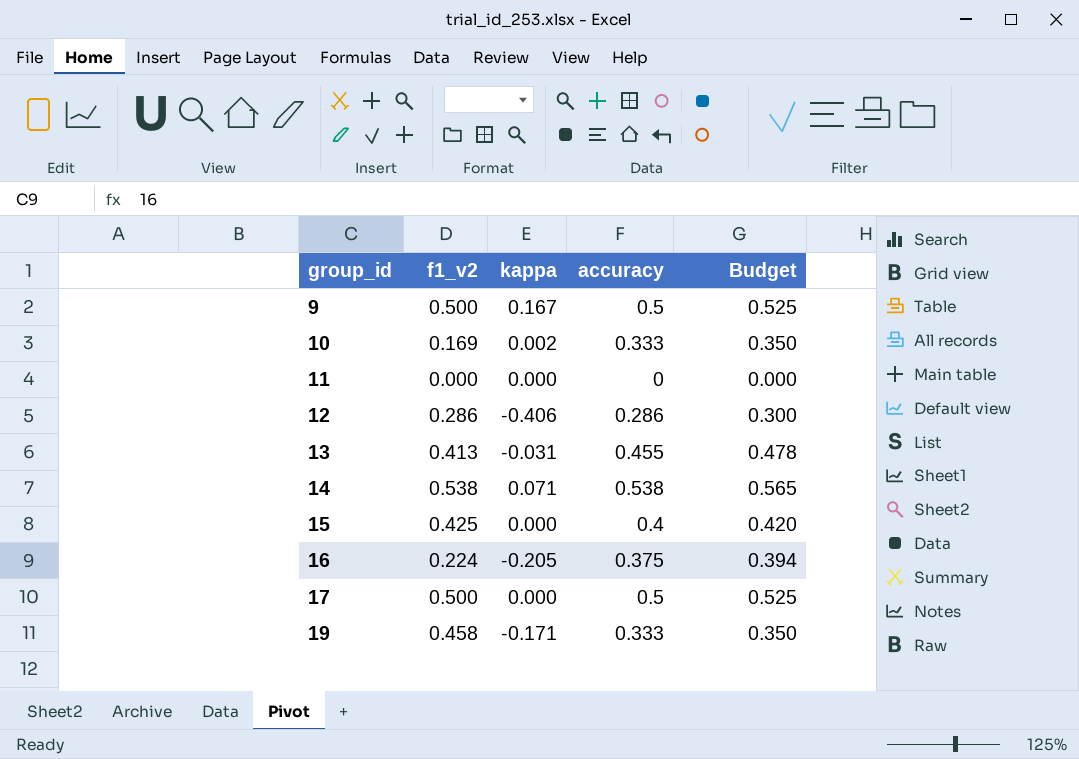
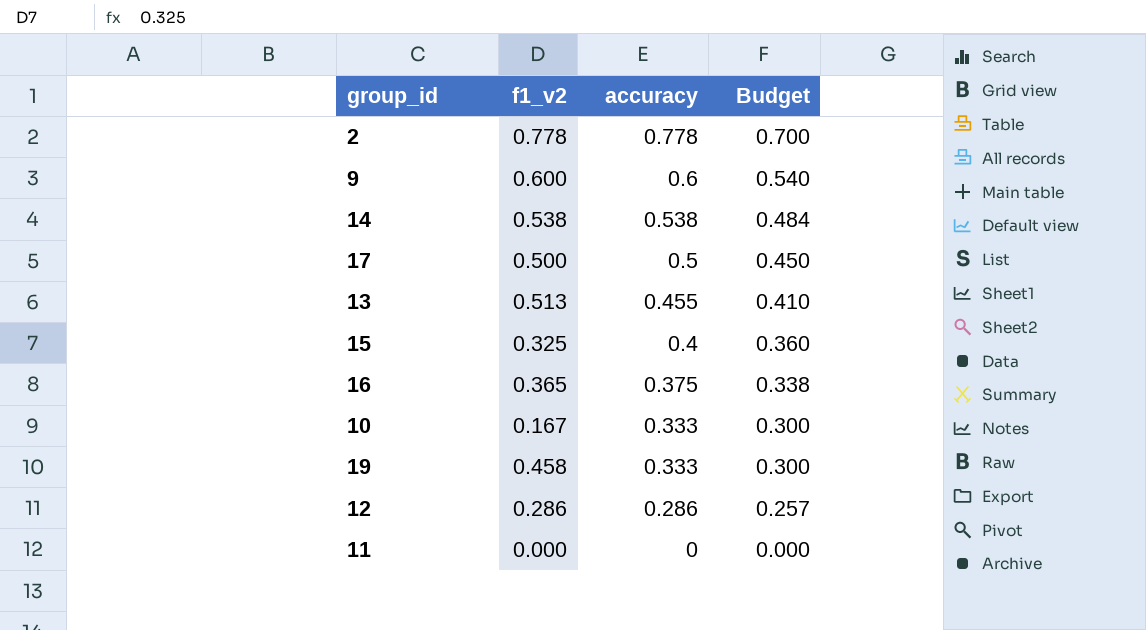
row order: group_id ascending -> accuracy descending
column kappa | position: 3 -> none
column Budget | formula: [accuracy] * 1.05 -> [accuracy] * 0.9
row 2: none -> 0.778 | 0.778 | 0.700
9 | f1_v2: 0.500 -> 0.600
9 | accuracy: 0.5 -> 0.6
13 | f1_v2: 0.413 -> 0.513
15 | f1_v2: 0.425 -> 0.325
16 | f1_v2: 0.224 -> 0.365
10 | f1_v2: 0.169 -> 0.167

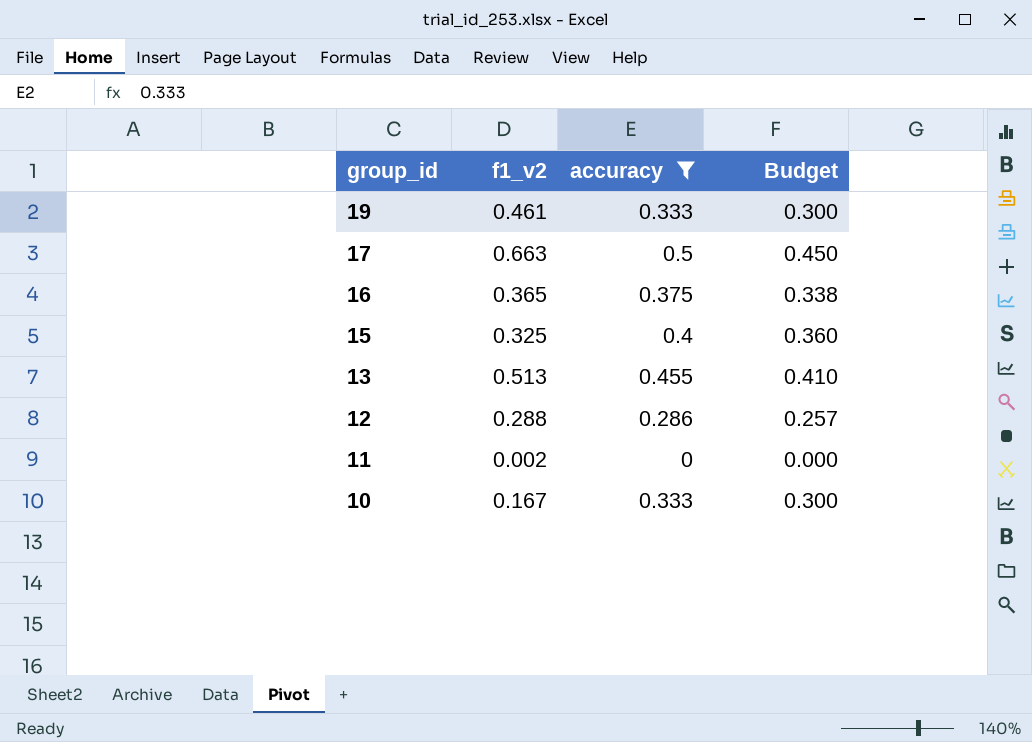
filter: none -> accuracy <= 0.5
row order: accuracy descending -> group_id descending
19 | f1_v2: 0.458 -> 0.461
17 | f1_v2: 0.500 -> 0.663
12 | f1_v2: 0.286 -> 0.288
11 | f1_v2: 0.000 -> 0.002

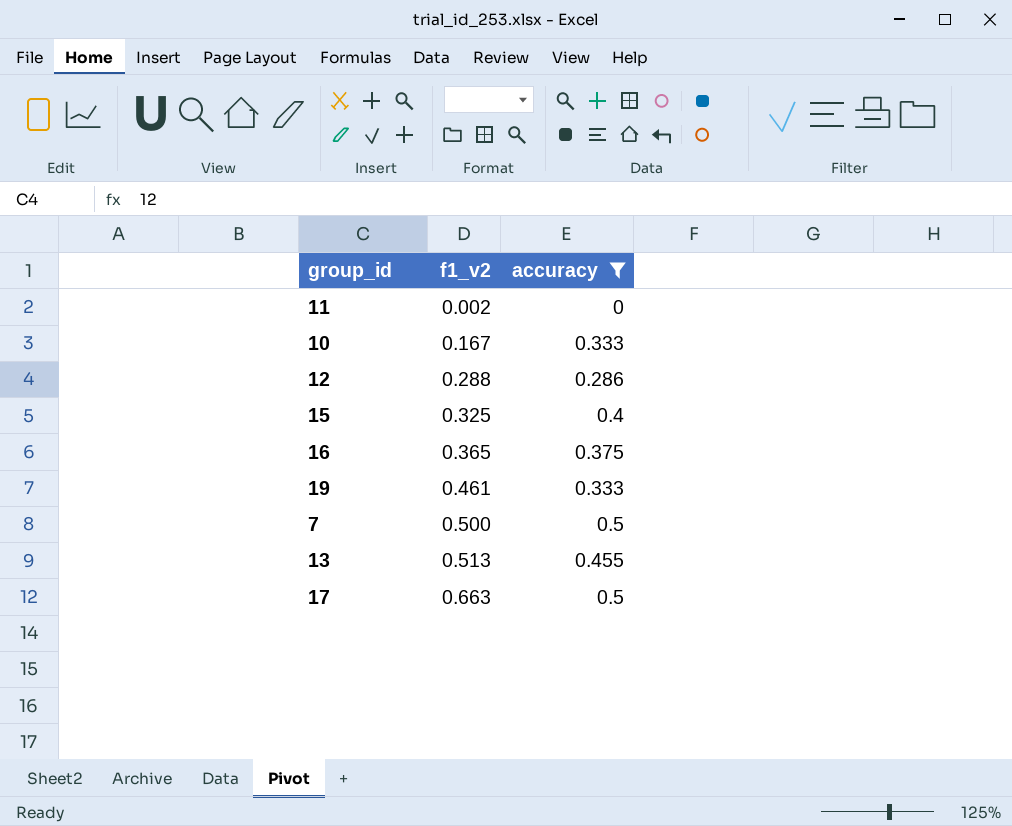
row order: group_id descending -> f1_v2 ascending
column Budget | formula: [accuracy] * 0.9 -> none
row 7: none -> 0.500 | 0.5

